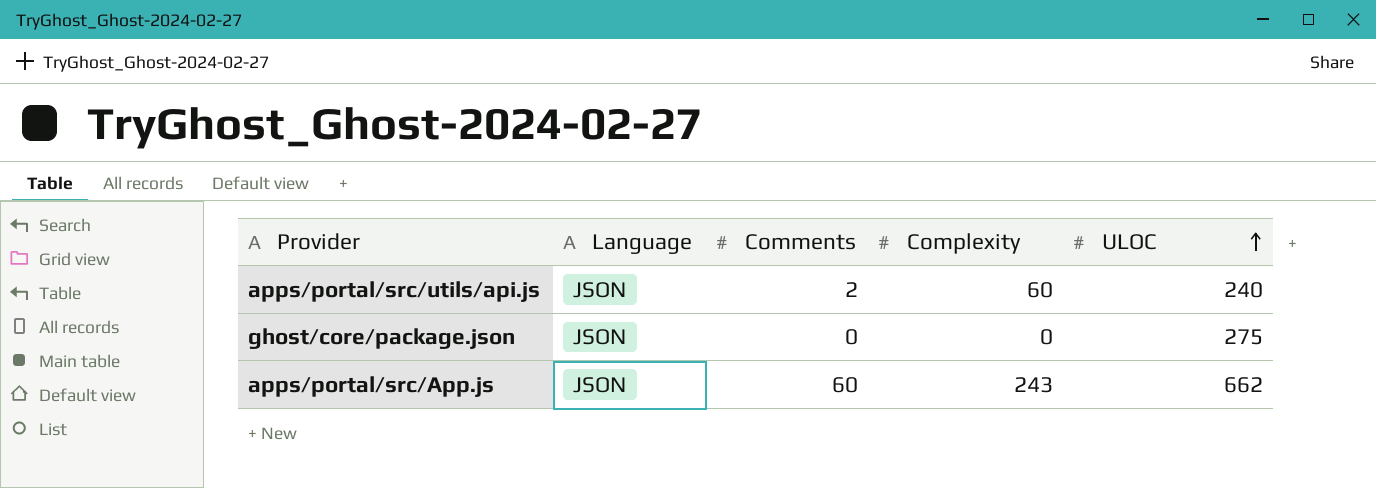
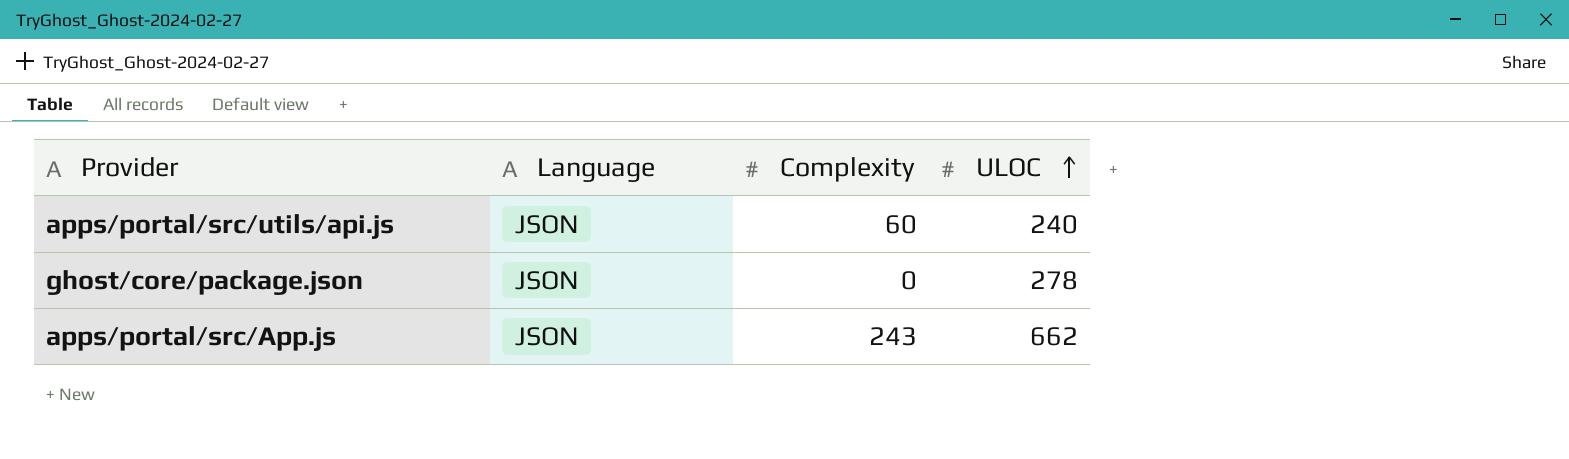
column Comments | position: 3 -> none
ghost/core/package.json | ULOC: 275 -> 278

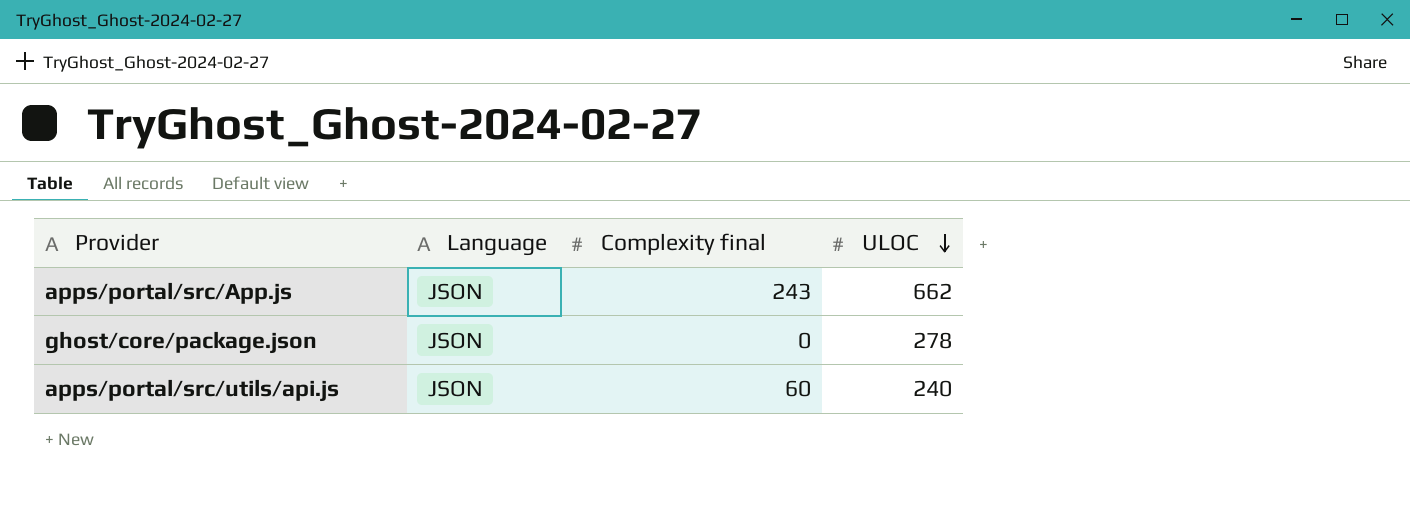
row order: ULOC ascending -> ULOC descending
column name: Complexity -> Complexity final

